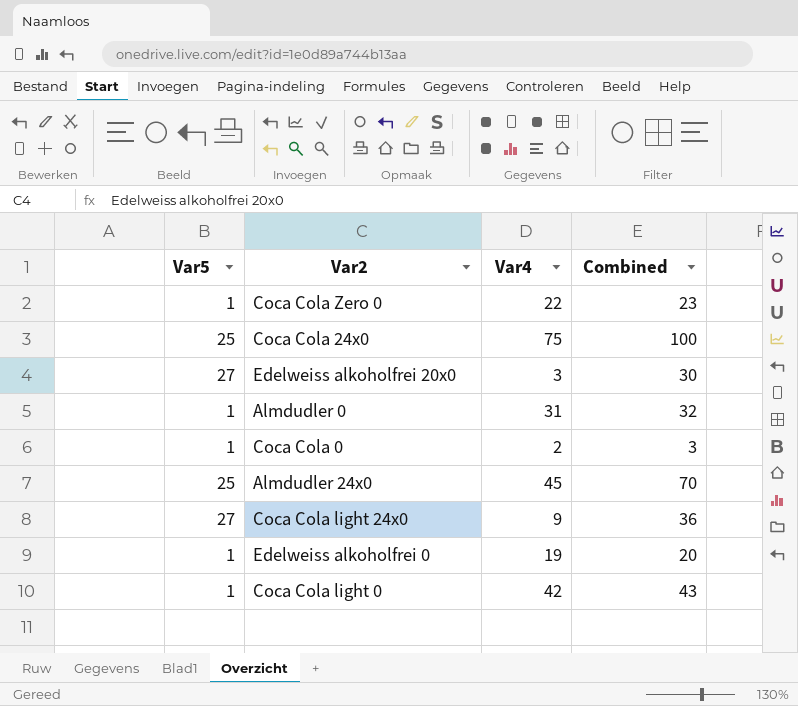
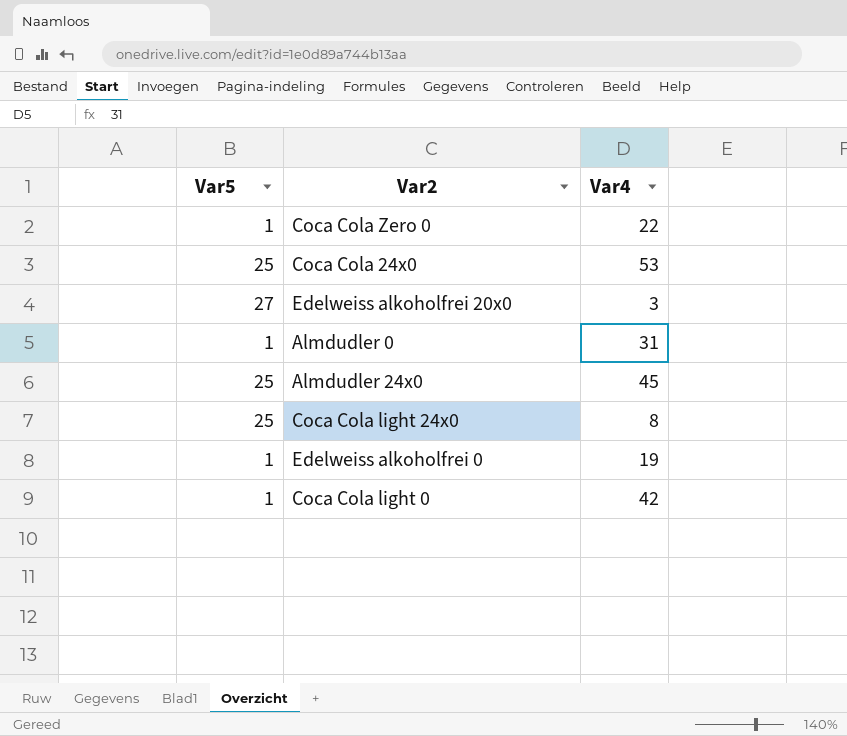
column Combined | formula: [Var5] + [Var4] -> none
row Coca Cola 0: 1 | 2 | 3 -> none
Coca Cola 24x0 | Var4: 75 -> 53
Coca Cola light 24x0 | Var5: 27 -> 25
Coca Cola light 24x0 | Var4: 9 -> 8

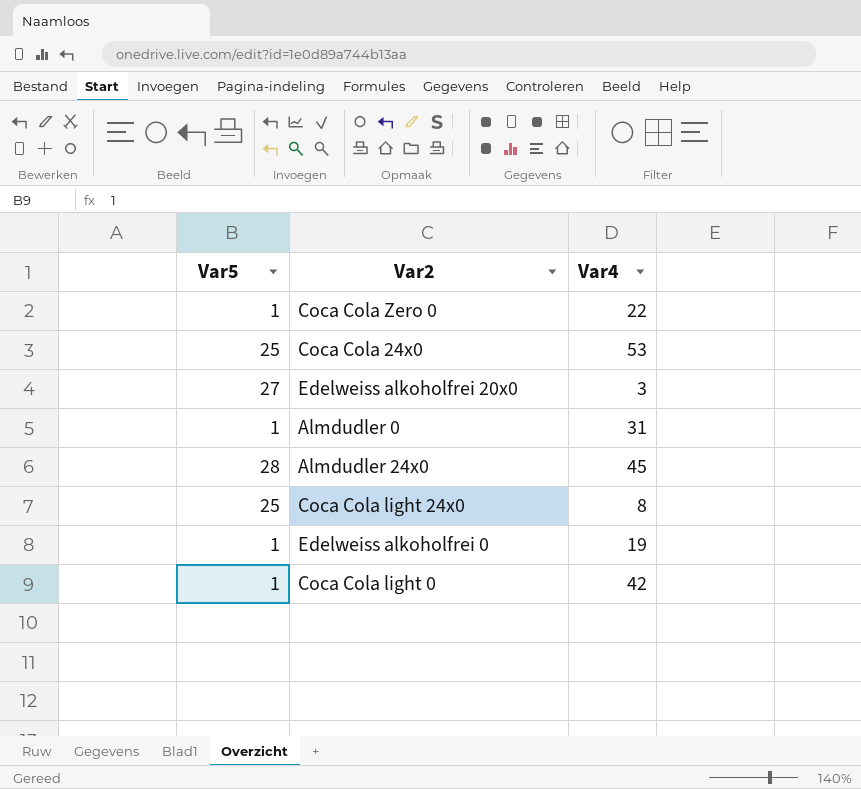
Almdudler 24x0 | Var5: 25 -> 28

